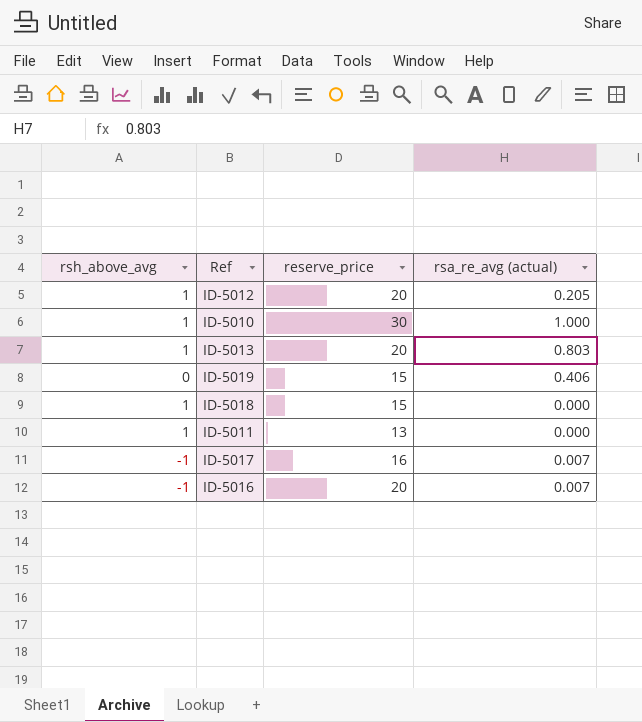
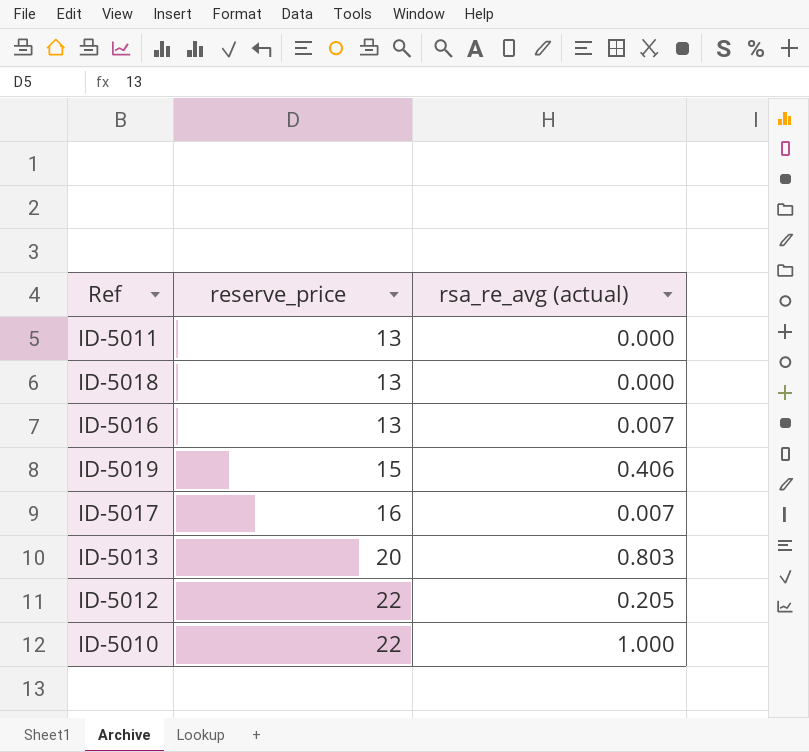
row order: none -> reserve_price ascending
column rsh_above_avg | position: 1 -> none
ID-5018 | reserve_price: 15 -> 13
ID-5016 | reserve_price: 20 -> 13
ID-5012 | reserve_price: 20 -> 22
ID-5010 | reserve_price: 30 -> 22

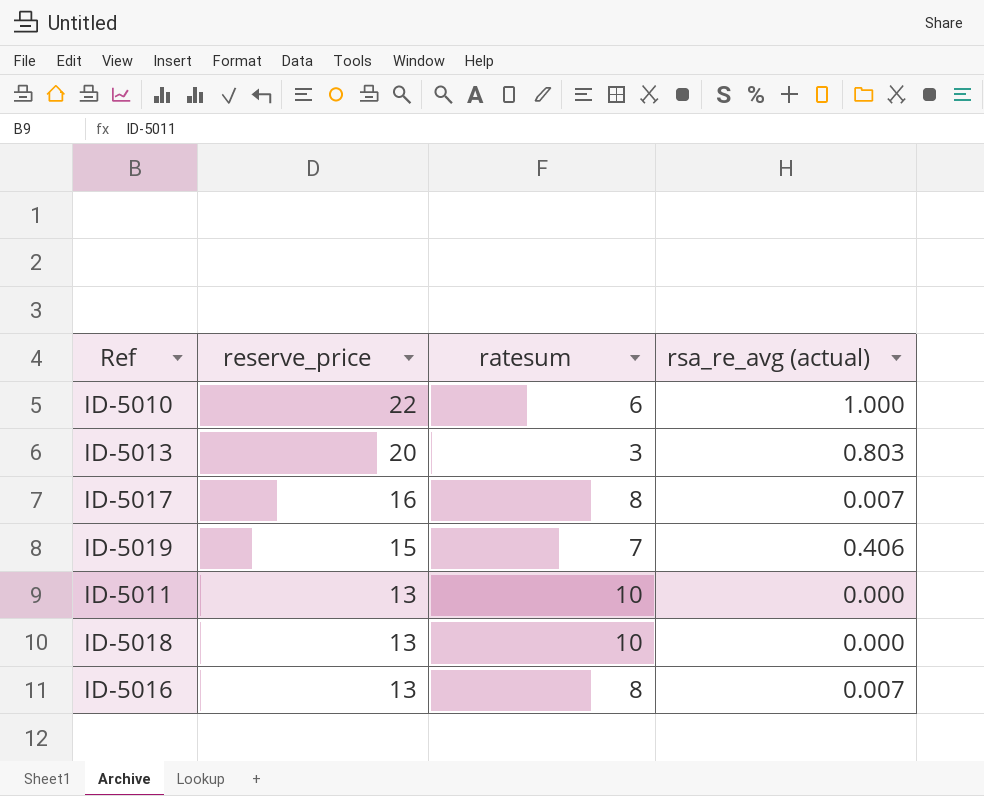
row order: reserve_price ascending -> reserve_price descending
column ratesum | position: none -> 3
row ID-5012: 22 | 0.205 -> none

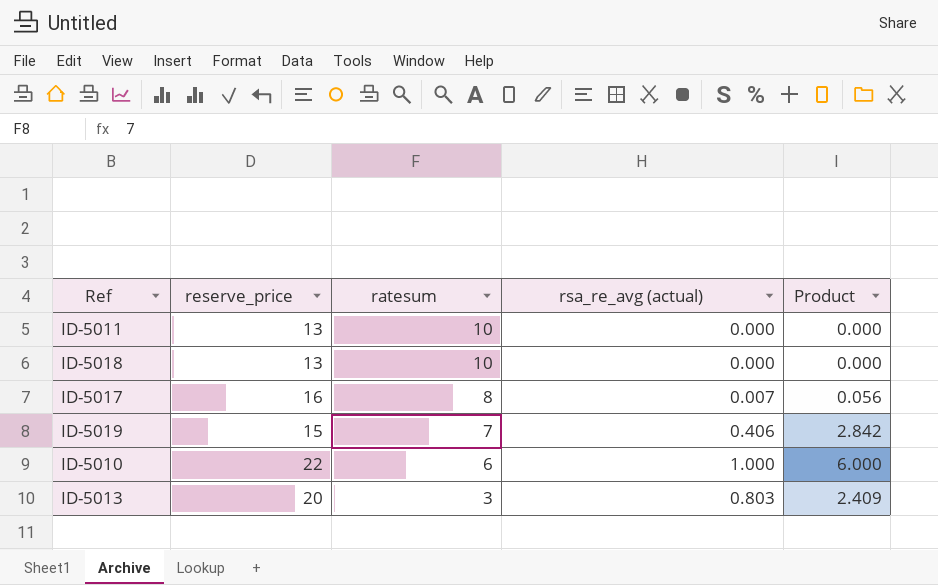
row order: reserve_price descending -> ratesum descending
column Product | formula: none -> [ratesum] * [rsa_re_avg (actual)]
row ID-5016: 13 | 8 | 0.007 -> none

